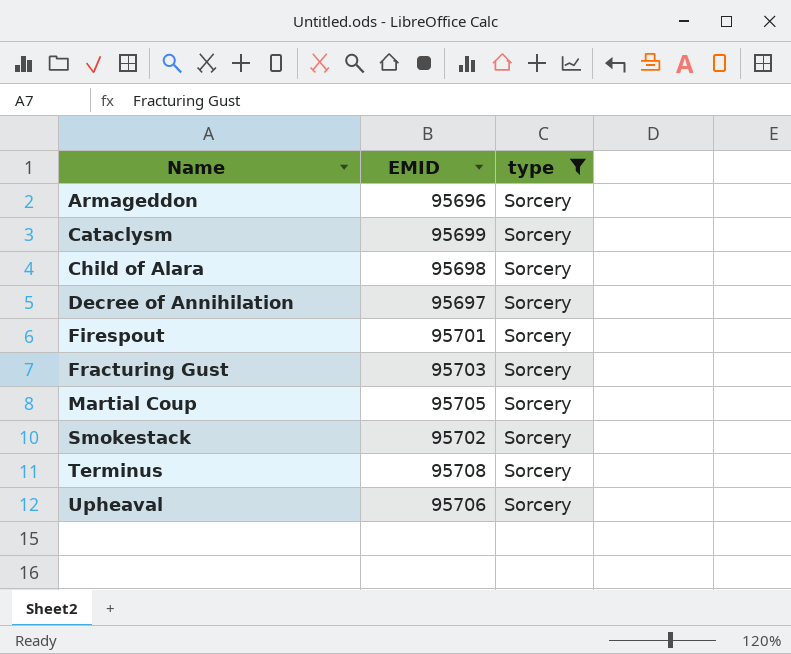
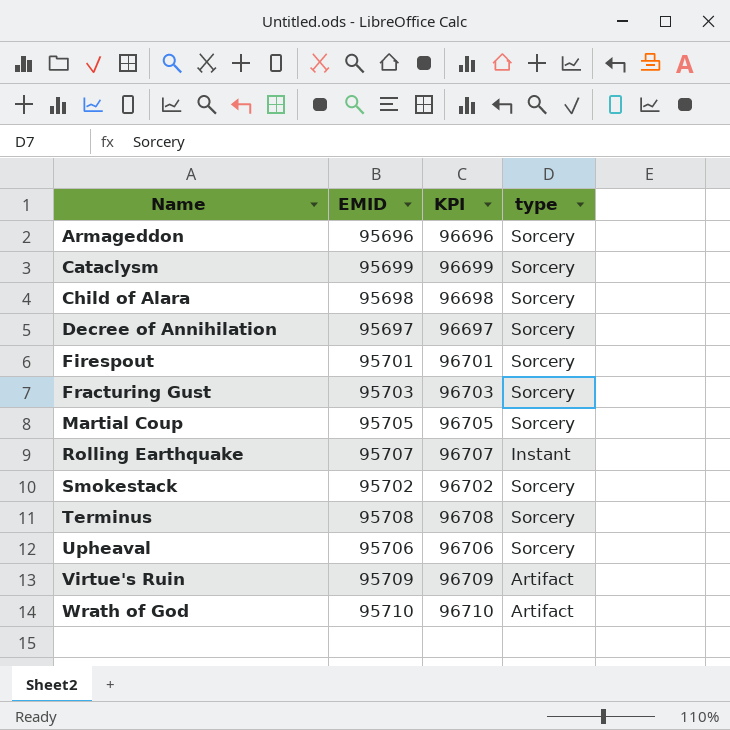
filter: type = Sorcery -> none
column KPI | formula: none -> [EMID] + 1000

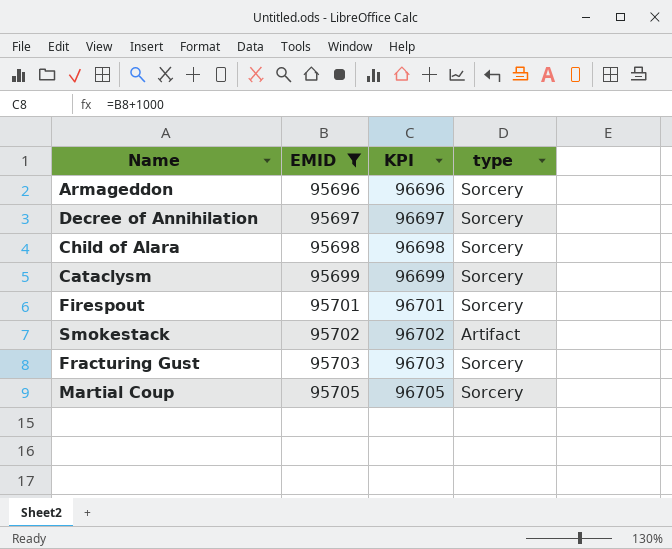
filter: none -> EMID <= 95705
row order: Name ascending -> EMID ascending
Smokestack | type: Sorcery -> Artifact

